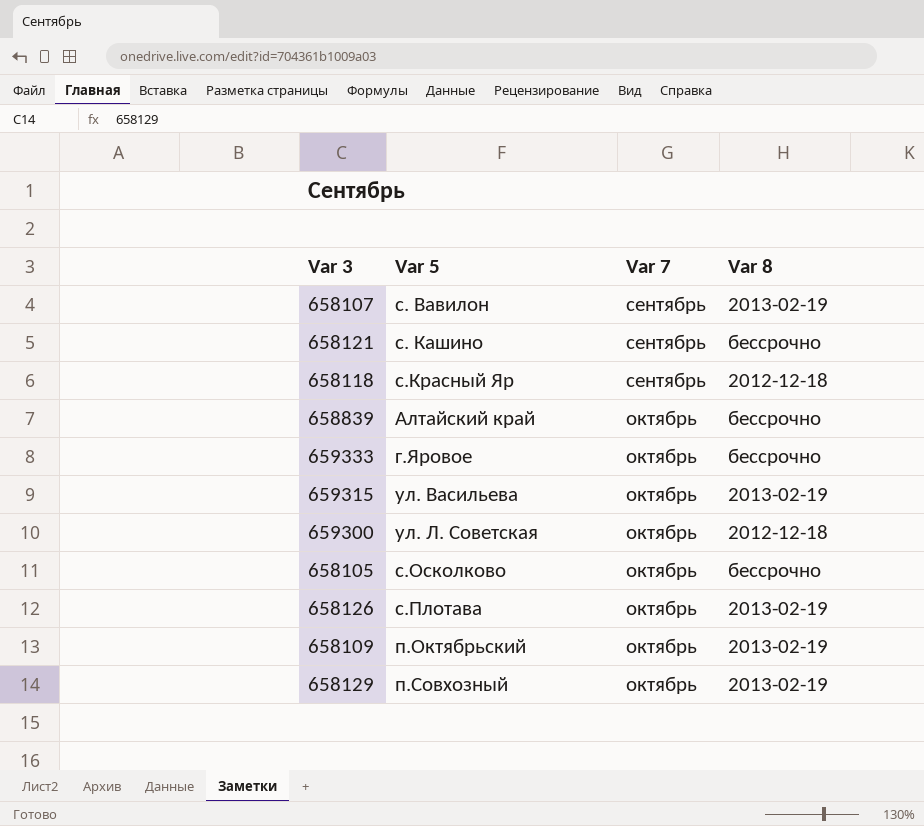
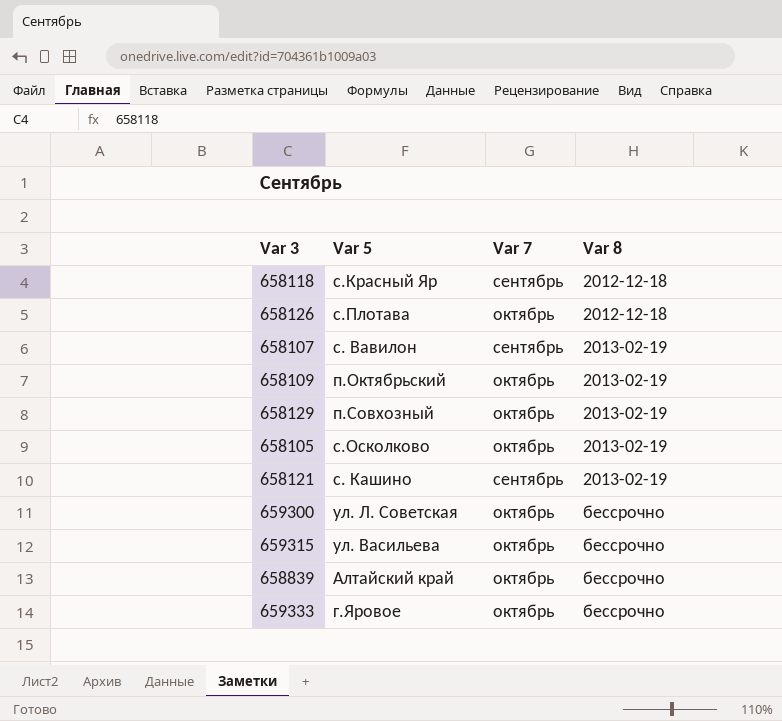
row order: Var 7 ascending -> Var 8 ascending
658126 | Var 8: 2013-02-19 -> 2012-12-18
658105 | Var 8: бессрочно -> 2013-02-19
658121 | Var 8: бессрочно -> 2013-02-19
659300 | Var 8: 2012-12-18 -> бессрочно
659315 | Var 8: 2013-02-19 -> бессрочно

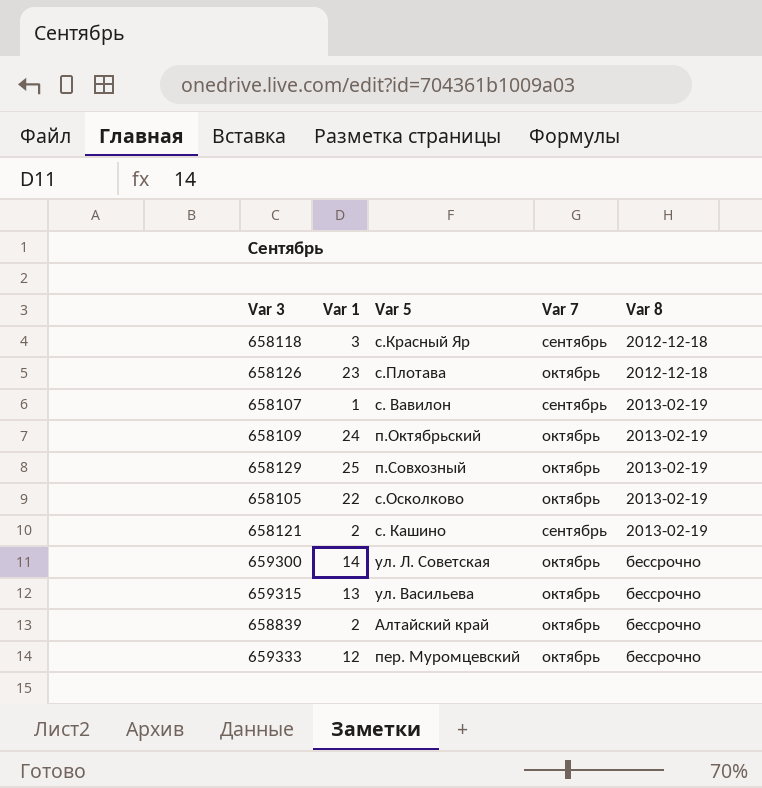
column Var 1 | position: none -> 2
659333 | Var 5: г.Яровое -> пер. Муромцевский

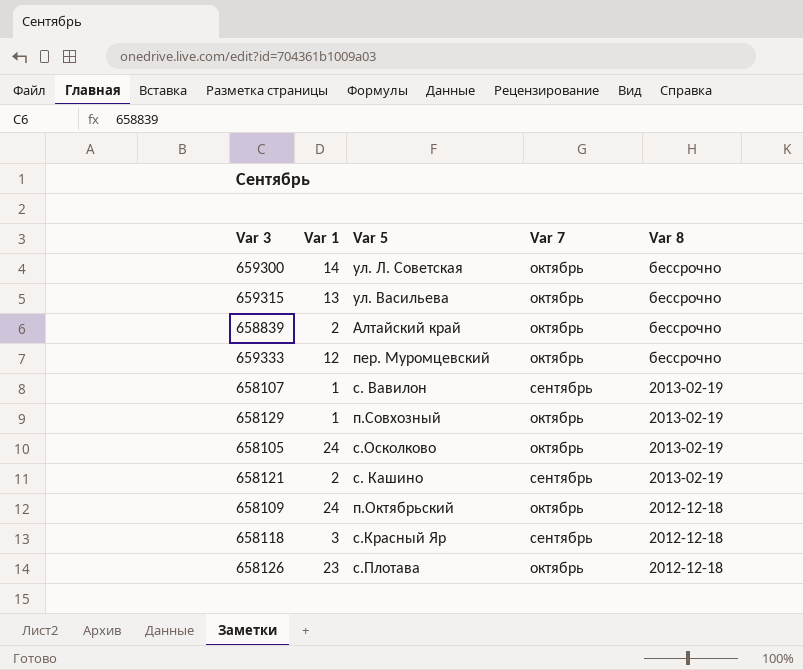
row order: Var 8 ascending -> Var 8 descending
658129 | Var 1: 25 -> 1
658105 | Var 1: 22 -> 24
658109 | Var 8: 2013-02-19 -> 2012-12-18

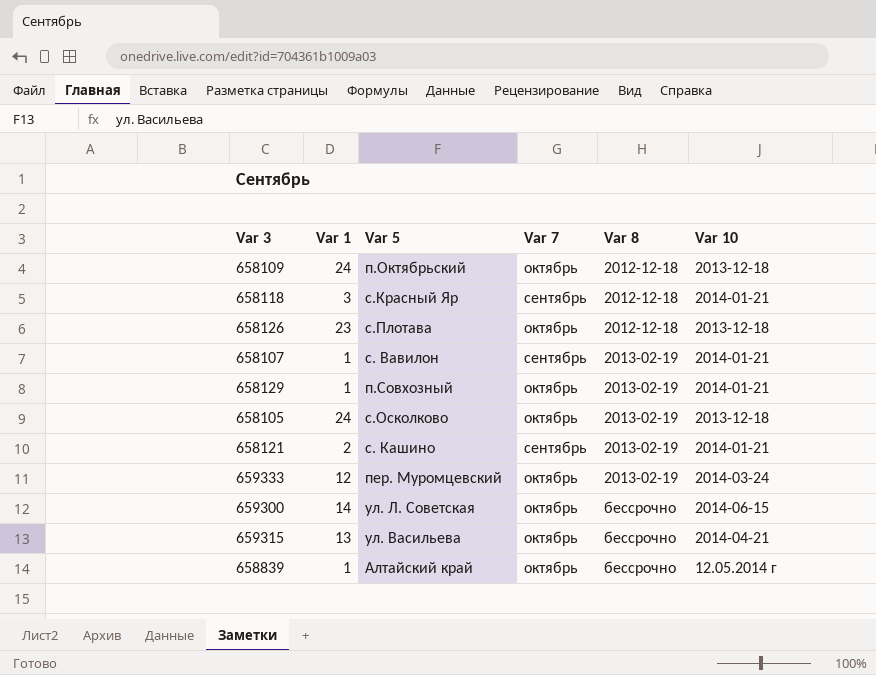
row order: Var 8 descending -> Var 8 ascending
column Var 10 | position: none -> 6
659333 | Var 8: бессрочно -> 2013-02-19
658839 | Var 1: 2 -> 1

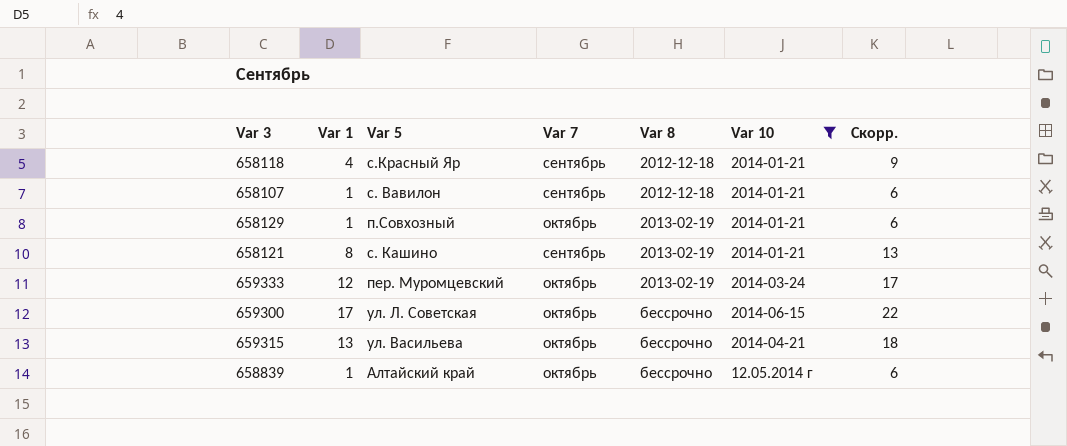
filter: none -> Var 10 != 2013-12-18
column Скорр. | formula: none -> [Var 1] + 5
658118 | Var 1: 3 -> 4
658107 | Var 8: 2013-02-19 -> 2012-12-18
658121 | Var 1: 2 -> 8
659300 | Var 1: 14 -> 17

